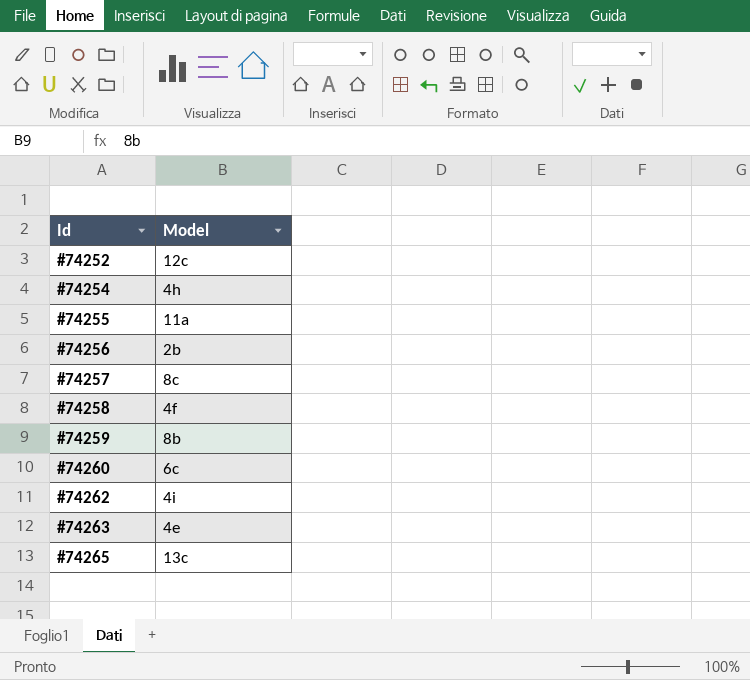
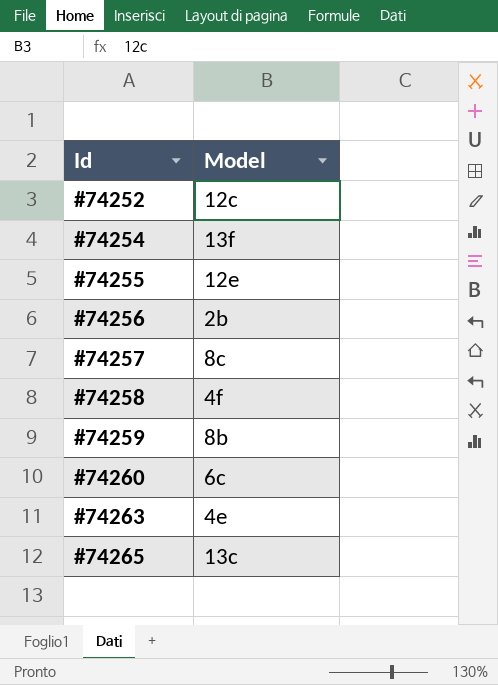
row #74262: 4i -> none
#74254 | Model: 4h -> 13f
#74255 | Model: 11a -> 12e

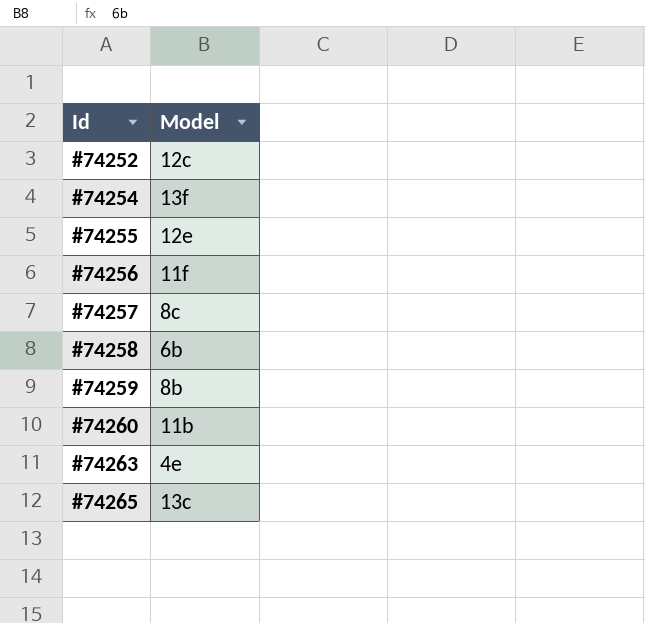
#74256 | Model: 2b -> 11f
#74258 | Model: 4f -> 6b
#74260 | Model: 6c -> 11b

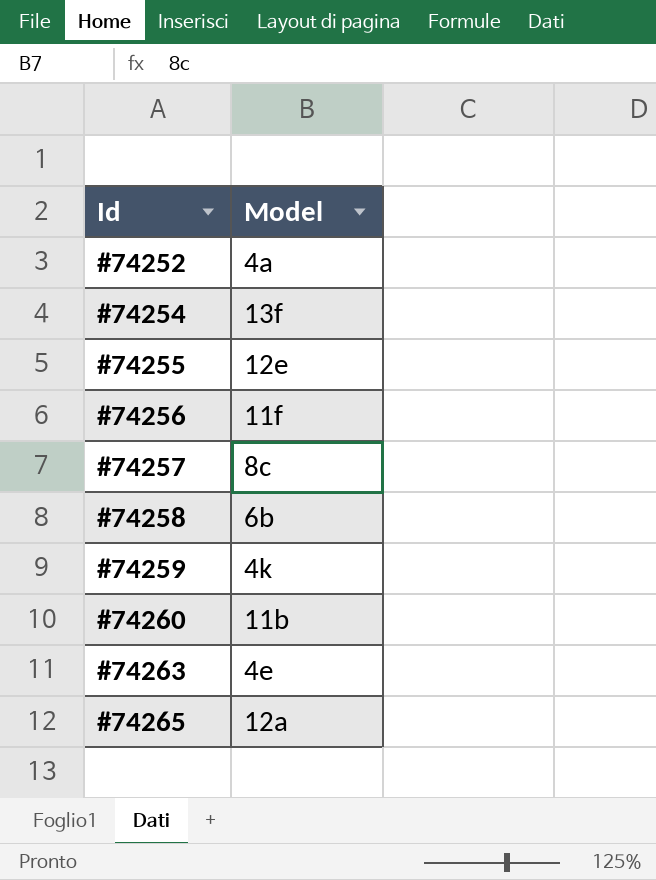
#74252 | Model: 12c -> 4a
#74259 | Model: 8b -> 4k
#74265 | Model: 13c -> 12a

